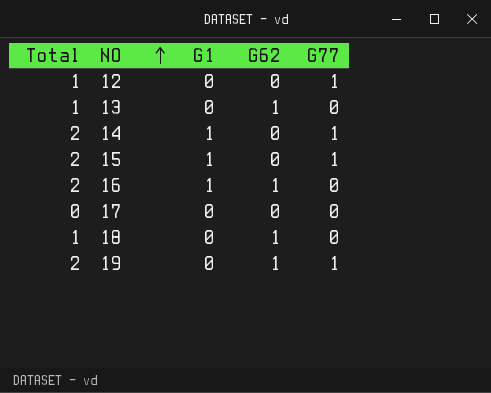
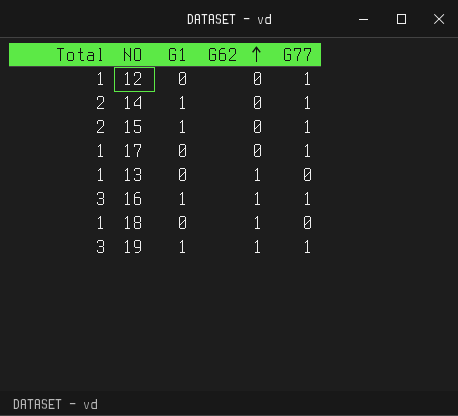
row order: NO ascending -> G62 ascending
17 | Total: 0 -> 1
17 | G77: 0 -> 1
16 | Total: 2 -> 3
16 | G77: 0 -> 1
19 | Total: 2 -> 3
19 | G1: 0 -> 1

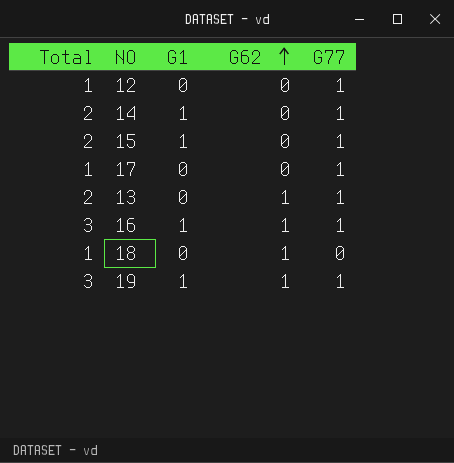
13 | Total: 1 -> 2
13 | G77: 0 -> 1

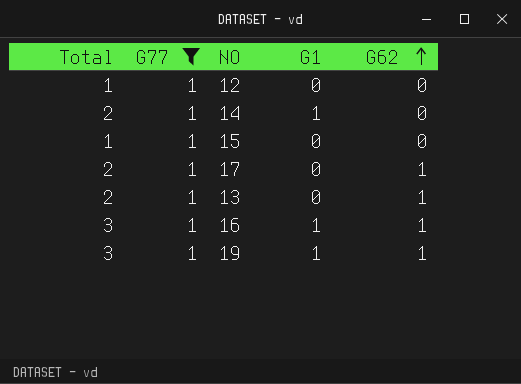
filter: none -> G77 = 1
column G77 | position: 5 -> 2
15 | Total: 2 -> 1
15 | G1: 1 -> 0
17 | Total: 1 -> 2
17 | G62: 0 -> 1

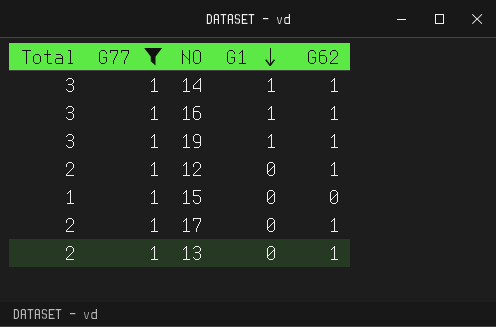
row order: G62 ascending -> G1 descending
14 | Total: 2 -> 3
14 | G62: 0 -> 1
12 | Total: 1 -> 2
12 | G62: 0 -> 1

